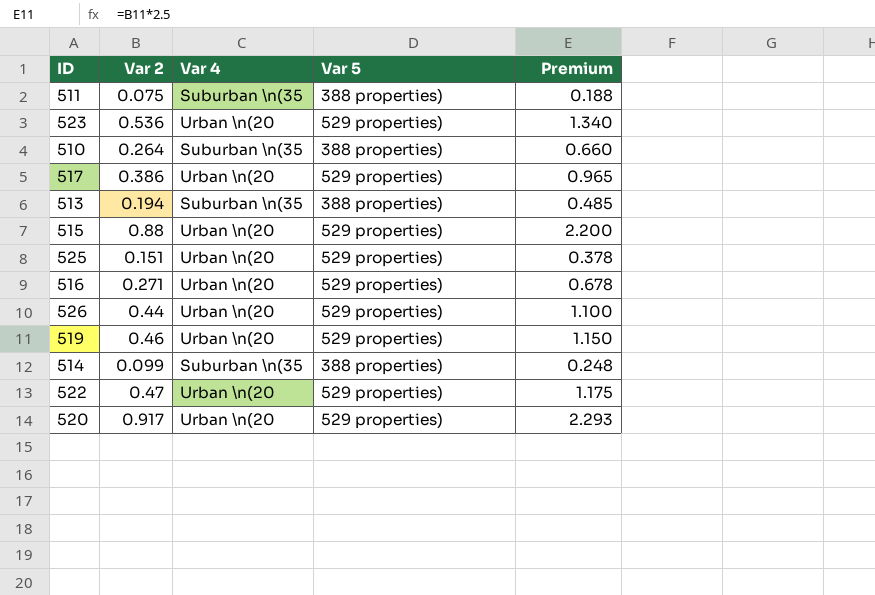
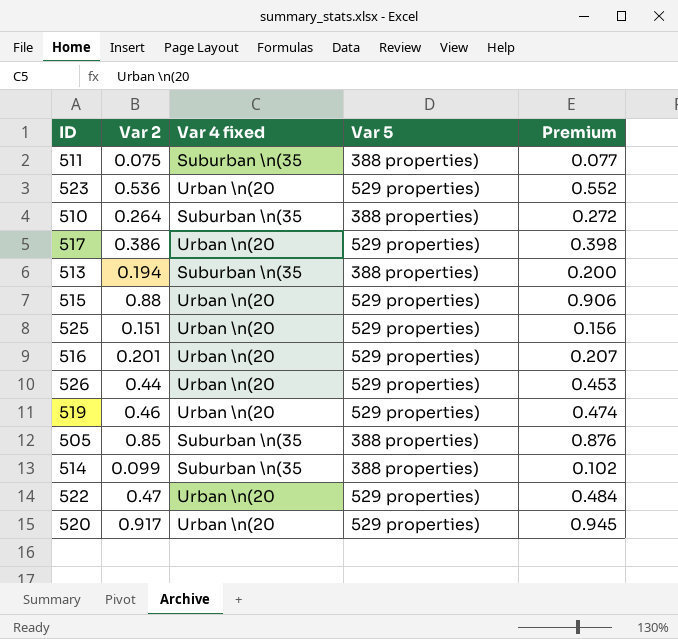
column name: Var 4 -> Var 4 fixed
column Premium | formula: [Var 2] * 2.5 -> [Var 2] * 1.03
516 | Var 2: 0.271 -> 0.201
row 505: none -> 0.85 | Suburban \n(35 | 388 properties) | 0.876

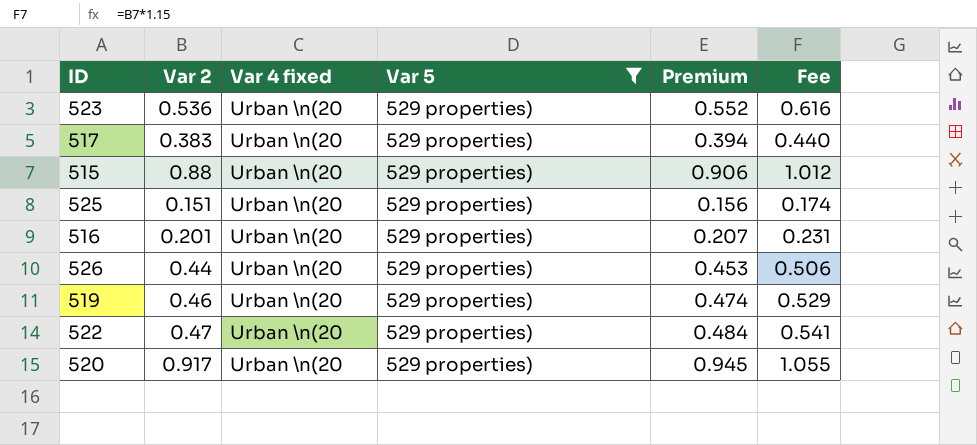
filter: none -> Var 5 = 529 properties)
column Fee | formula: none -> [Var 2] * 1.15
517 | Var 2: 0.386 -> 0.383
517 | Premium: 0.398 -> 0.394

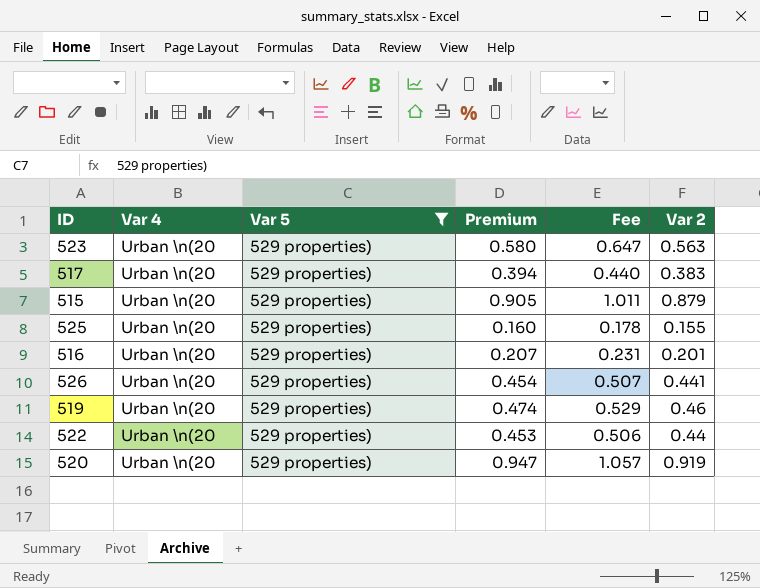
column name: Var 4 fixed -> Var 4
column Var 2 | position: 2 -> 6
523 | Premium: 0.552 -> 0.580
523 | Fee: 0.616 -> 0.647
523 | Var 2: 0.536 -> 0.563
515 | Premium: 0.906 -> 0.905
515 | Fee: 1.012 -> 1.011
515 | Var 2: 0.88 -> 0.879
525 | Premium: 0.156 -> 0.160
525 | Fee: 0.174 -> 0.178
525 | Var 2: 0.151 -> 0.155
526 | Premium: 0.453 -> 0.454
526 | Fee: 0.506 -> 0.507
526 | Var 2: 0.44 -> 0.441
522 | Premium: 0.484 -> 0.453
522 | Fee: 0.541 -> 0.506
522 | Var 2: 0.47 -> 0.44
520 | Premium: 0.945 -> 0.947
520 | Fee: 1.055 -> 1.057
520 | Var 2: 0.917 -> 0.919

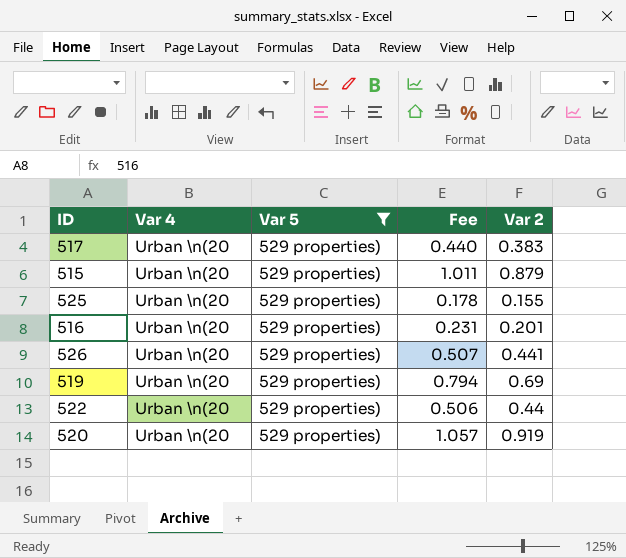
column Premium | formula: [Var 2] * 1.03 -> none
row 523: Urban \n(20 | 529 properties) | 0.580 | 0.647 | 0.563 -> none
519 | Fee: 0.529 -> 0.794
519 | Var 2: 0.46 -> 0.69

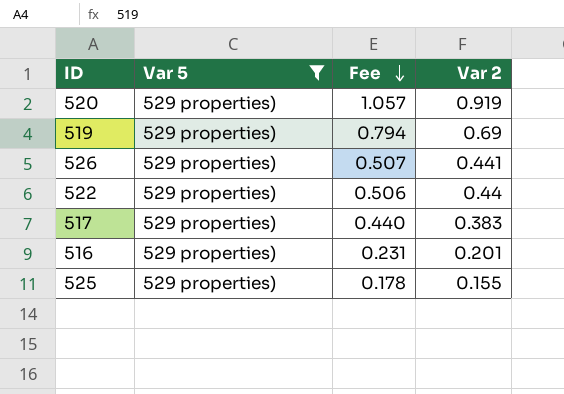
row order: none -> Fee descending
column Var 4 | position: 2 -> none
row 515: Urban \n(20 | 529 properties) | 1.011 | 0.879 -> none

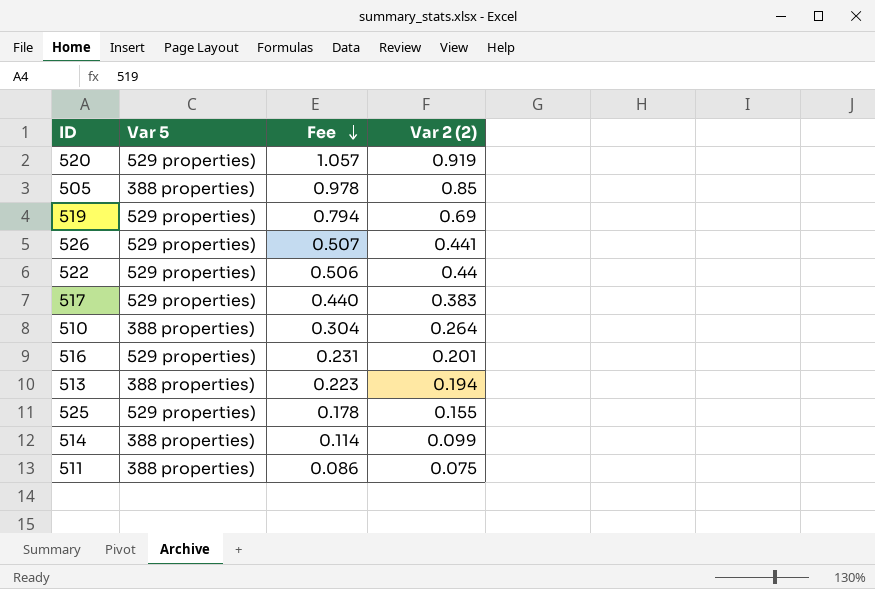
filter: Var 5 = 529 properties) -> none
column name: Var 2 -> Var 2 (2)

